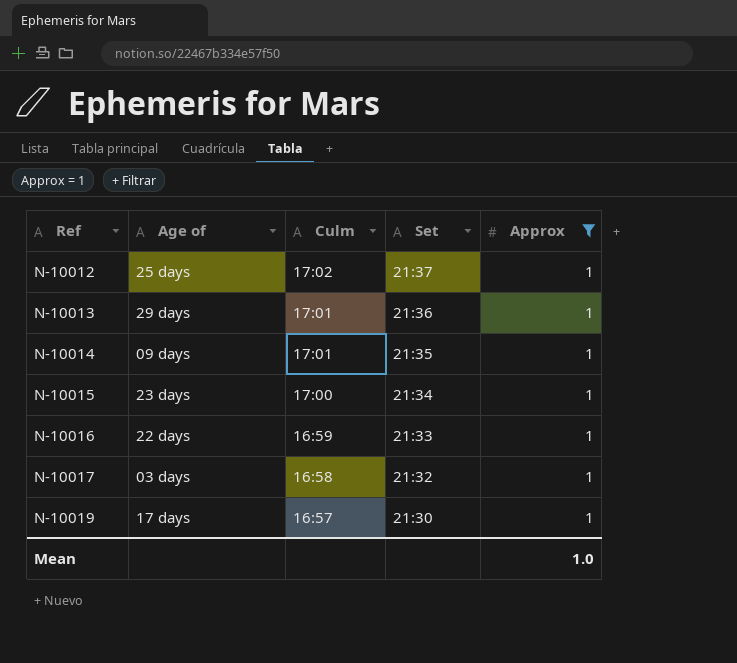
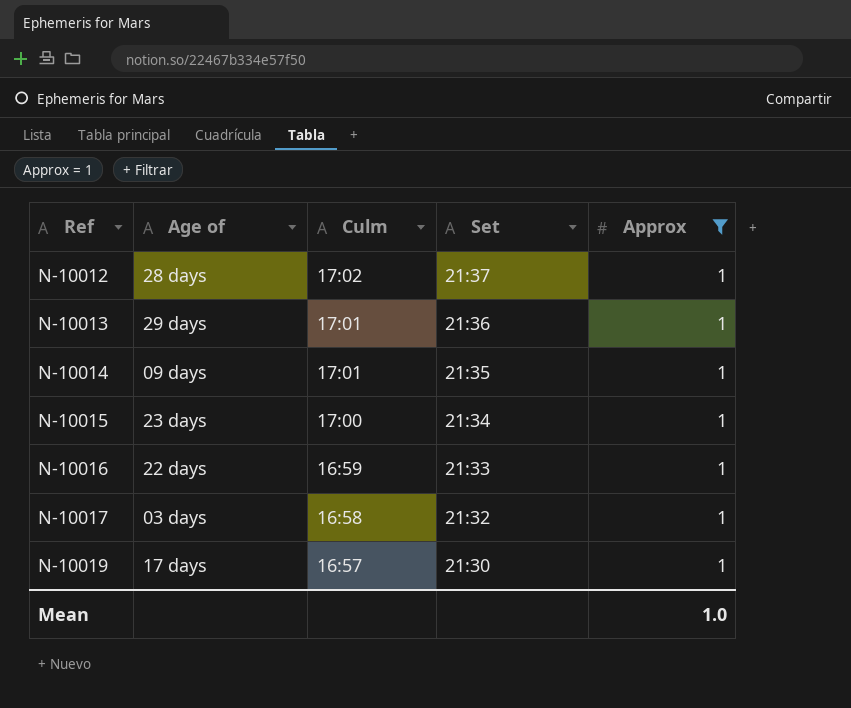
N-10012 | Age of: 25 days -> 28 days

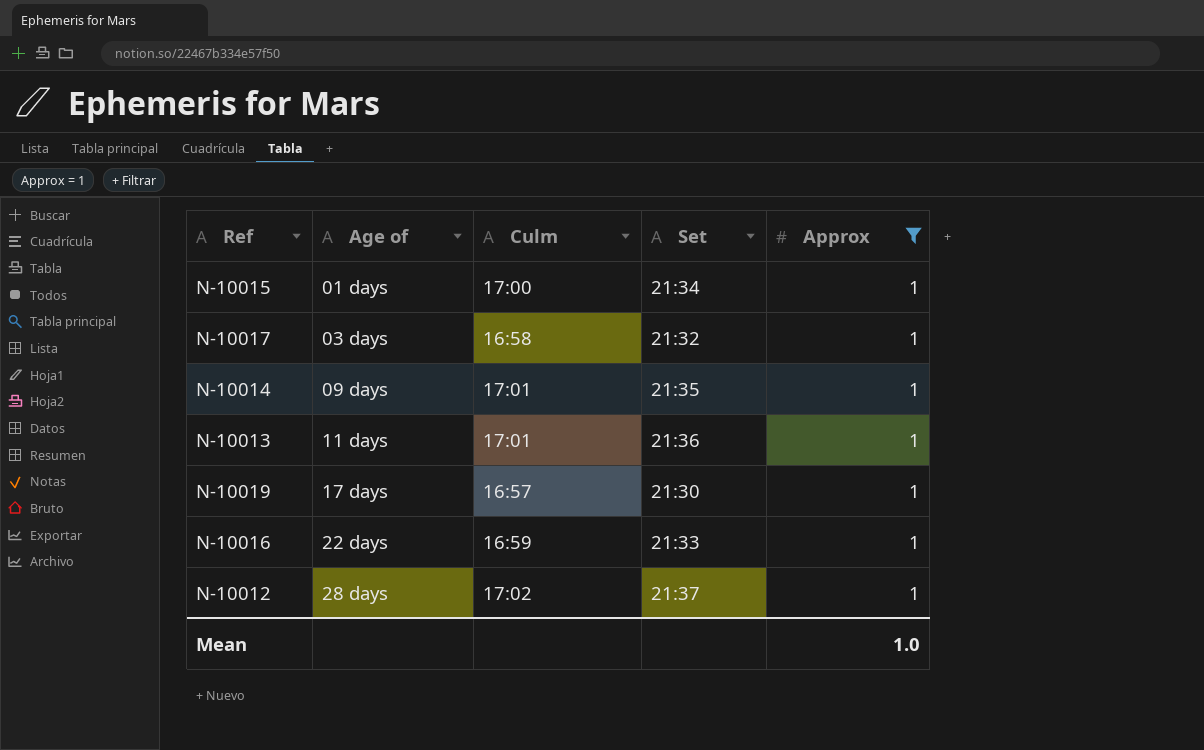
row order: Ref ascending -> Age of ascending
N-10015 | Age of: 23 days -> 01 days
N-10013 | Age of: 29 days -> 11 days

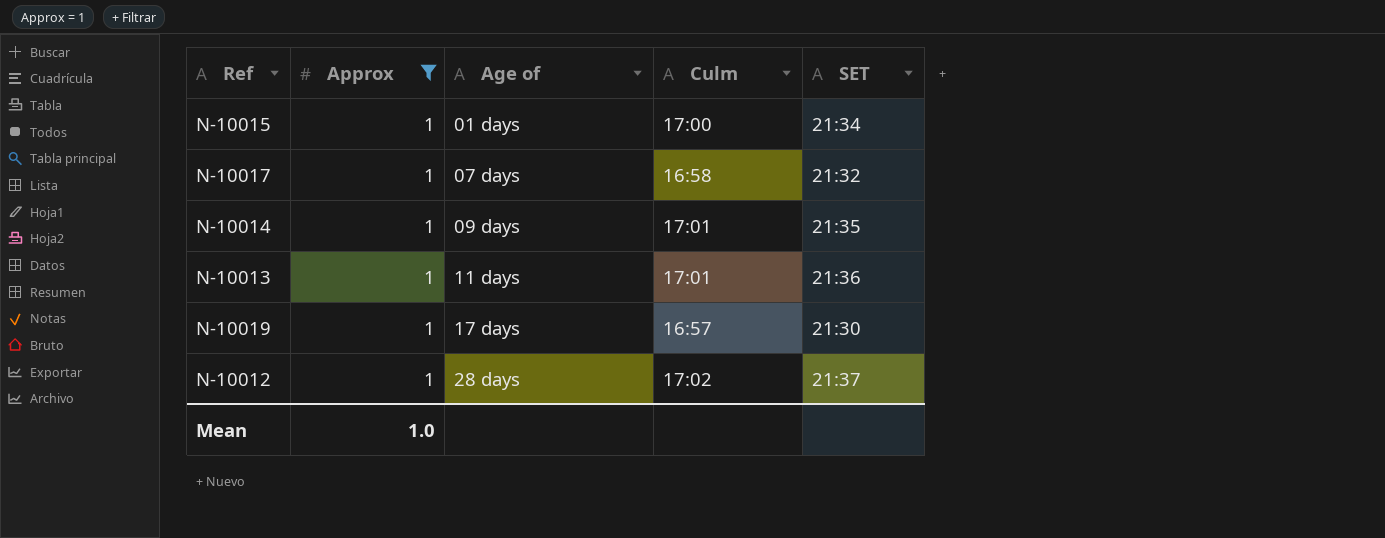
column Approx | position: 5 -> 2
column name: Set -> SET
row N-10016: 22 days | 16:59 | 21:33 | 1 -> none
N-10017 | Age of: 03 days -> 07 days

